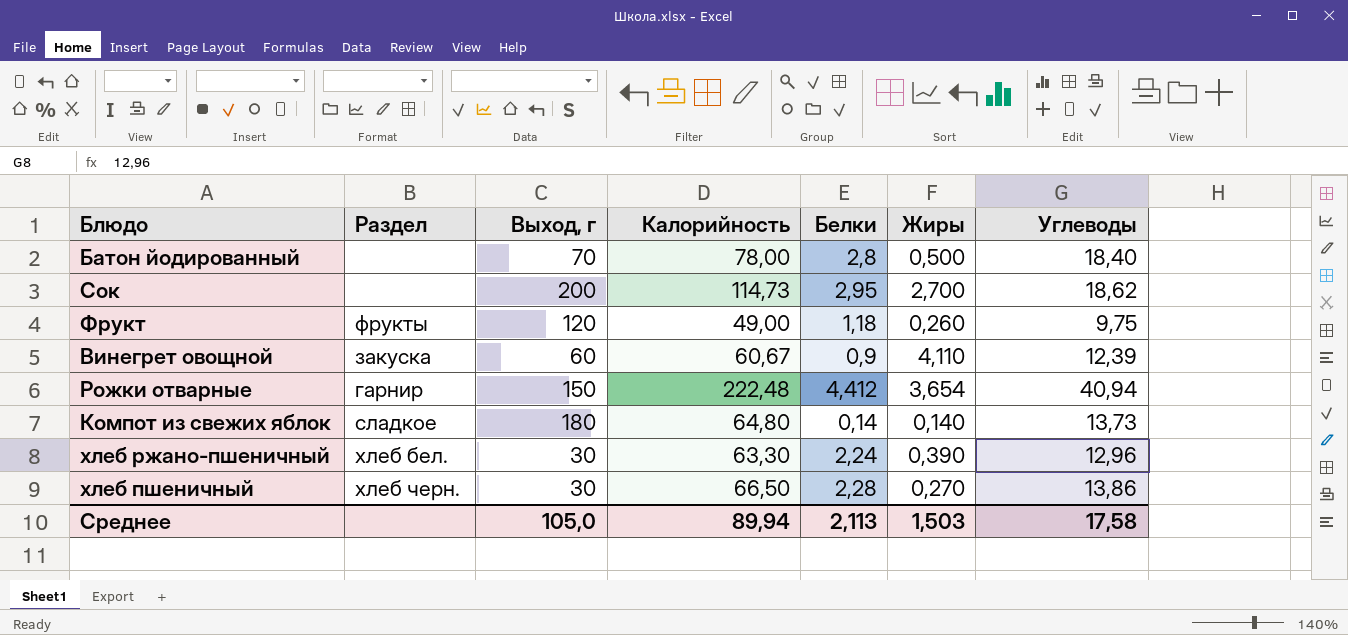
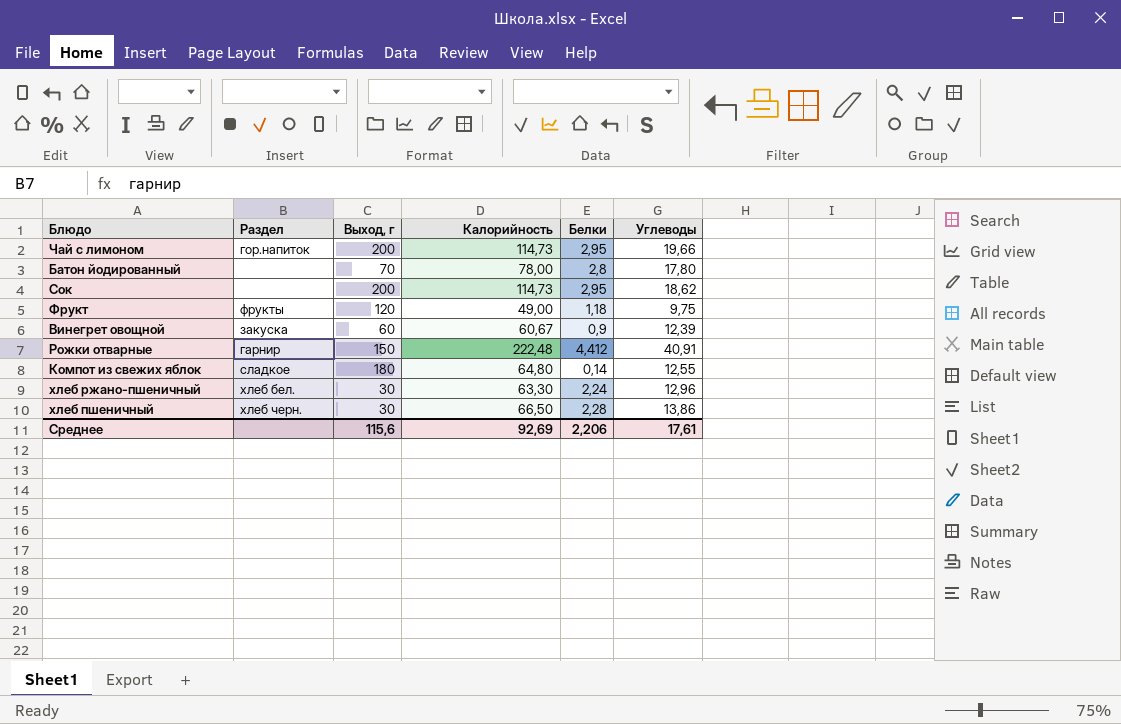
column Жиры | position: 6 -> none
row Чай с лимоном: none -> гор.напиток | 200 | 114,73 | 2,95 | 19,66
Батон йодированный | Углеводы: 18,40 -> 17,80
Рожки отварные | Углеводы: 40,94 -> 40,91
Компот из свежих яблок | Углеводы: 13,73 -> 12,55
Среднее | Выход, г: 105,0 -> 115,6
Среднее | Калорийность: 89,94 -> 92,69
Среднее | Белки: 2,113 -> 2,206
Среднее | Углеводы: 17,58 -> 17,61

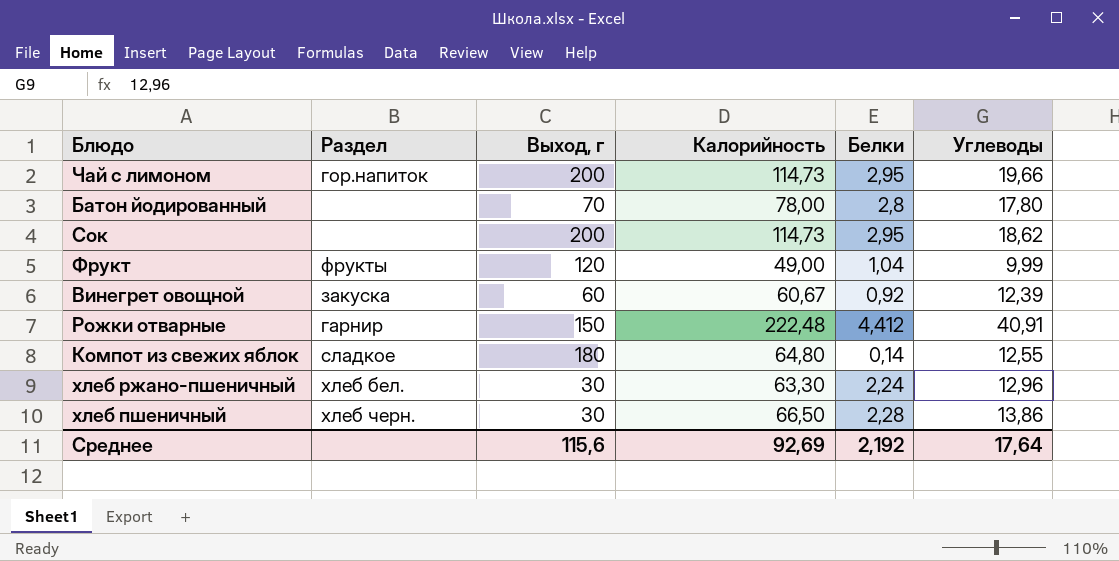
Фрукт | Белки: 1,18 -> 1,04
Фрукт | Углеводы: 9,75 -> 9,99
Винегрет овощной | Белки: 0,9 -> 0,92
Среднее | Белки: 2,206 -> 2,192
Среднее | Углеводы: 17,61 -> 17,64

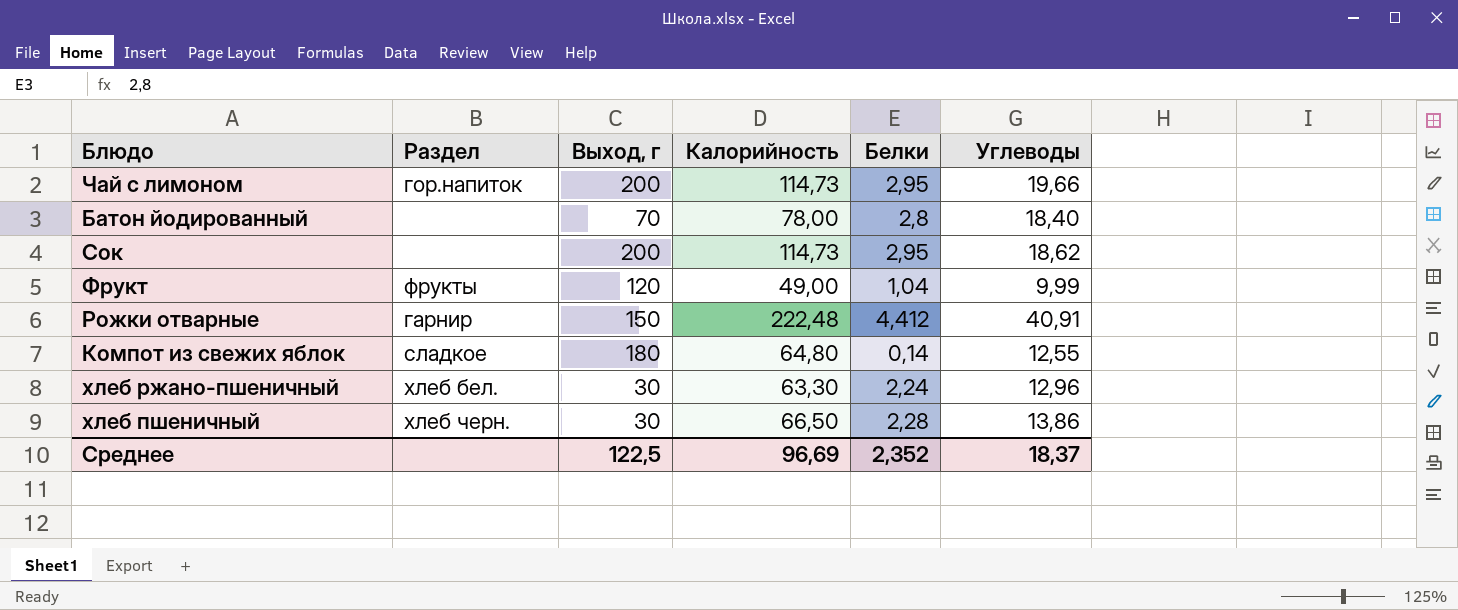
row Винегрет овощной: закуска | 60 | 60,67 | 0,92 | 12,39 -> none
Батон йодированный | Углеводы: 17,80 -> 18,40
Среднее | Выход, г: 115,6 -> 122,5
Среднее | Калорийность: 92,69 -> 96,69
Среднее | Белки: 2,192 -> 2,352
Среднее | Углеводы: 17,64 -> 18,37

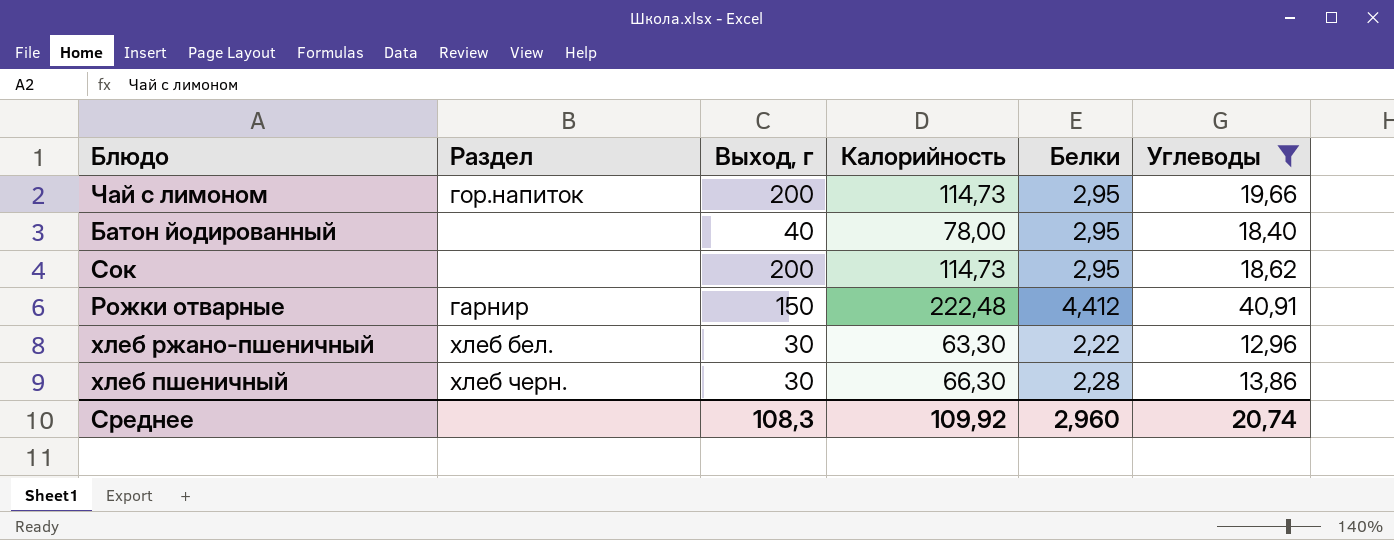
filter: none -> Углеводы >= 12,96
Батон йодированный | Выход, г: 70 -> 40
Батон йодированный | Белки: 2,8 -> 2,95
хлеб ржано-пшеничный | Белки: 2,24 -> 2,22
хлеб пшеничный | Калорийность: 66,50 -> 66,30
Среднее | Выход, г: 122,5 -> 108,3
Среднее | Калорийность: 96,69 -> 109,92
Среднее | Белки: 2,352 -> 2,960
Среднее | Углеводы: 18,37 -> 20,74

